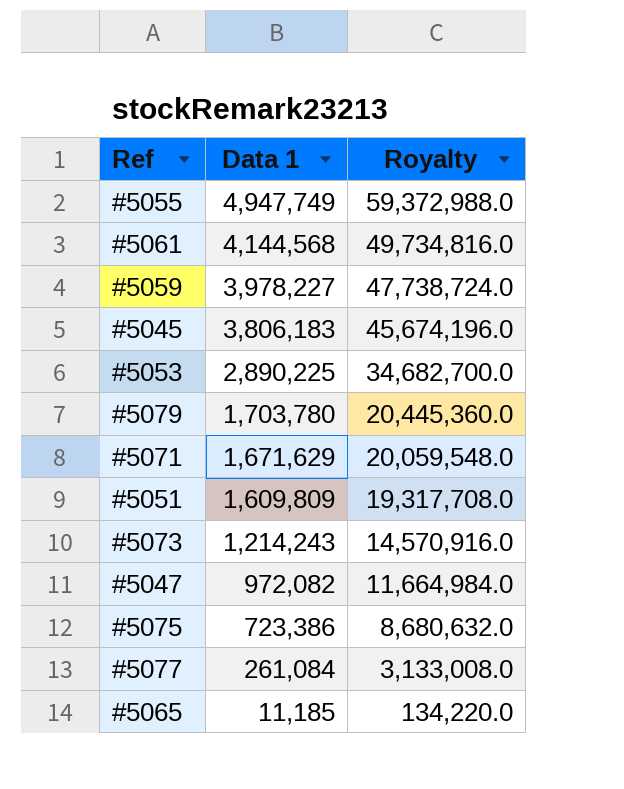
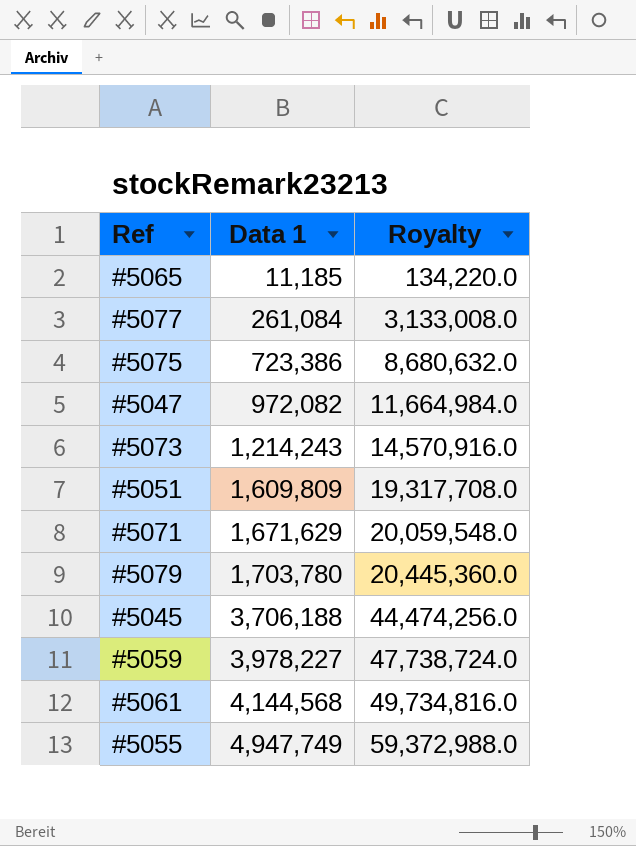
row order: Data 1 descending -> Data 1 ascending
row #5053: 2,890,225 | 34,682,700.0 -> none
#5045 | Data 1: 3,806,183 -> 3,706,188
#5045 | Royalty: 45,674,196.0 -> 44,474,256.0

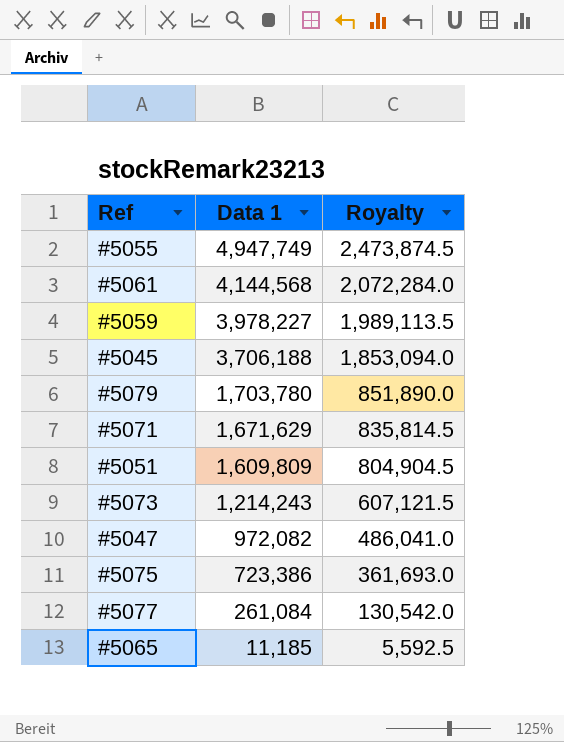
row order: Data 1 ascending -> Data 1 descending
column Royalty | formula: [Data 1] * 12 -> [Data 1] * 0.5

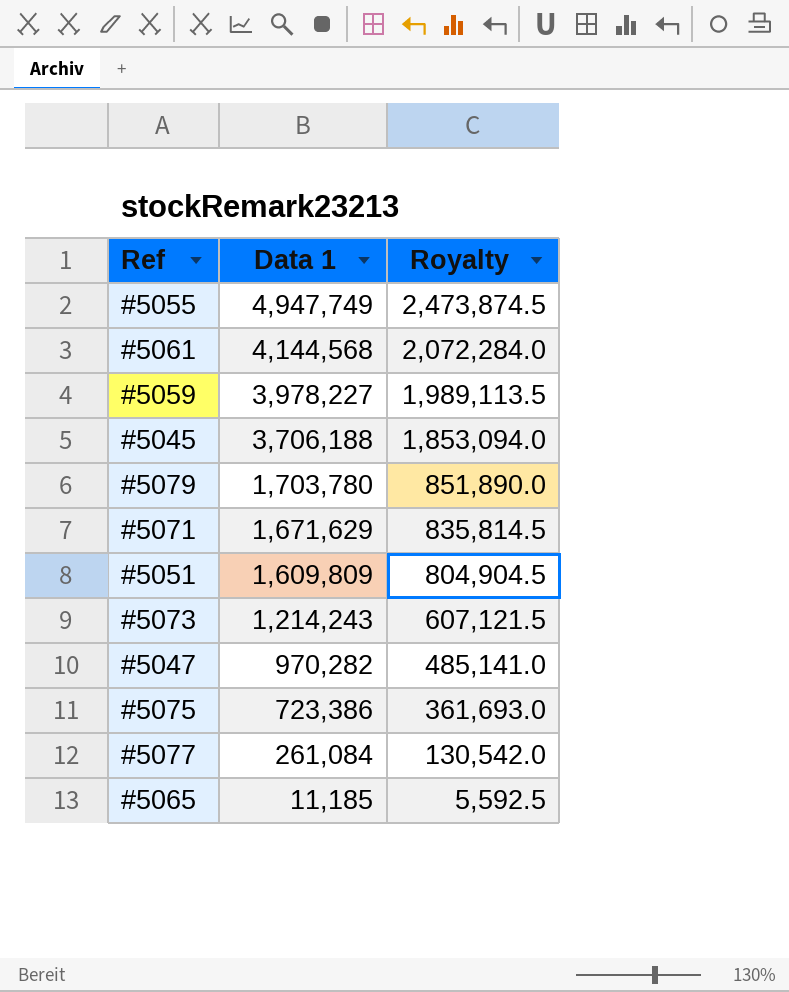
#5047 | Data 1: 972,082 -> 970,282
#5047 | Royalty: 486,041.0 -> 485,141.0

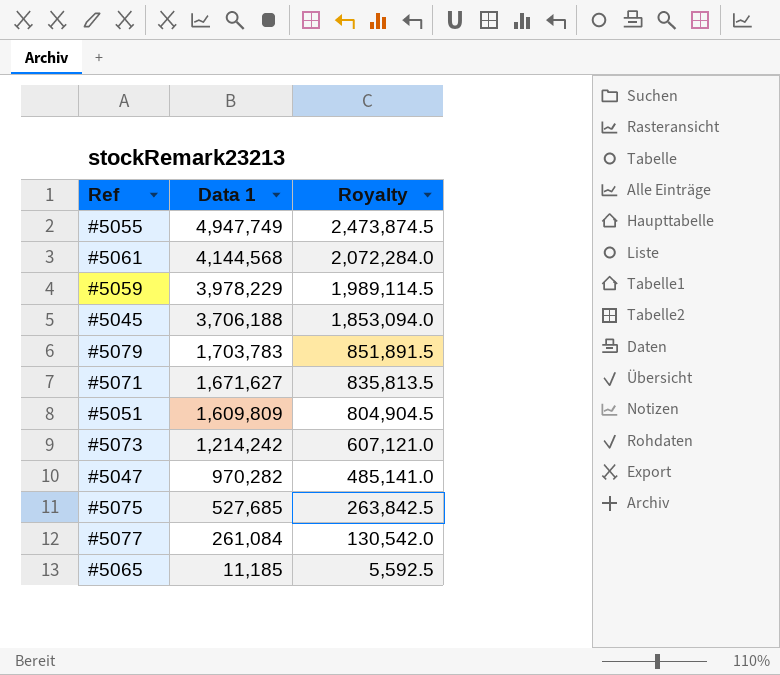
#5059 | Data 1: 3,978,227 -> 3,978,229
#5059 | Royalty: 1,989,113.5 -> 1,989,114.5
#5079 | Data 1: 1,703,780 -> 1,703,783
#5079 | Royalty: 851,890.0 -> 851,891.5
#5071 | Data 1: 1,671,629 -> 1,671,627
#5071 | Royalty: 835,814.5 -> 835,813.5
#5073 | Data 1: 1,214,243 -> 1,214,242
#5073 | Royalty: 607,121.5 -> 607,121.0
#5075 | Data 1: 723,386 -> 527,685
#5075 | Royalty: 361,693.0 -> 263,842.5

